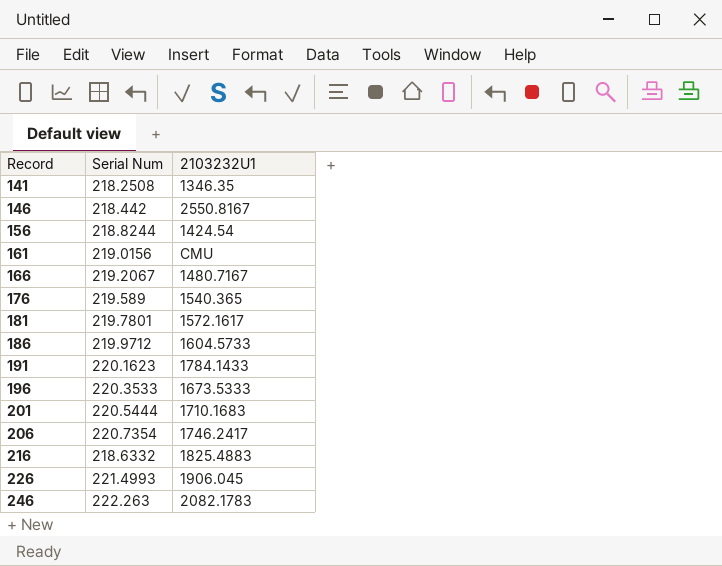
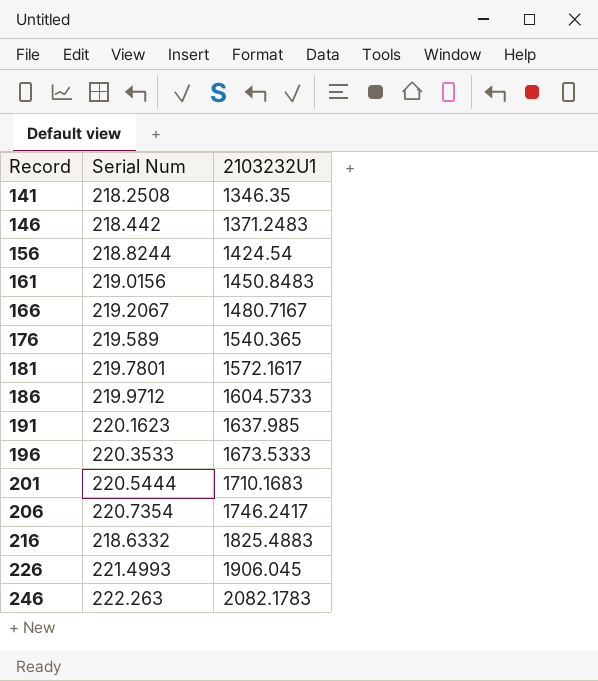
146 | 2103232U1: 2550.8167 -> 1371.2483
161 | 2103232U1: CMU -> 1450.8483
191 | 2103232U1: 1784.1433 -> 1637.985

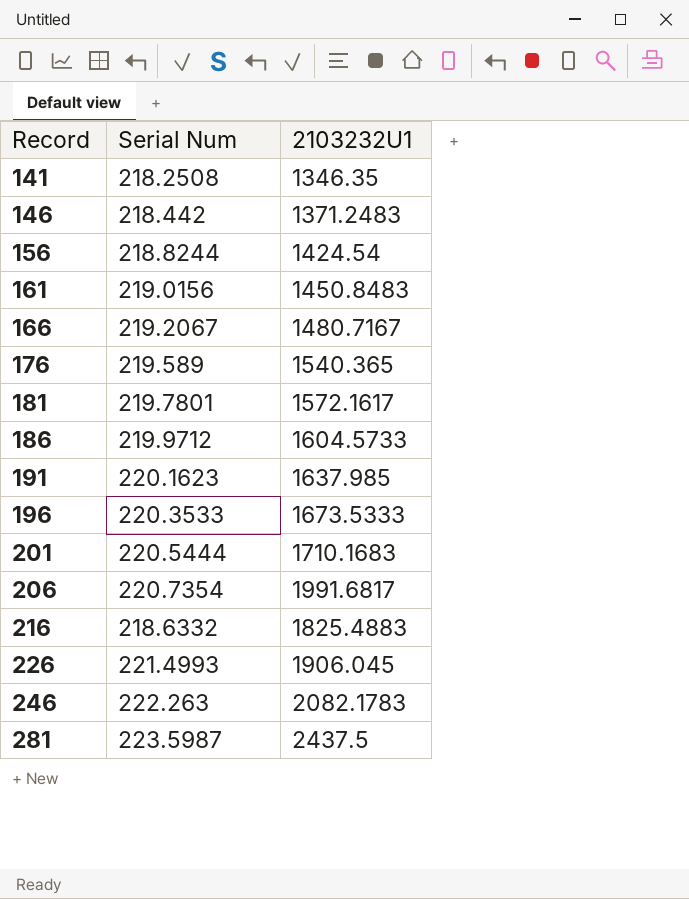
206 | 2103232U1: 1746.2417 -> 1991.6817
row 281: none -> 223.5987 | 2437.5

